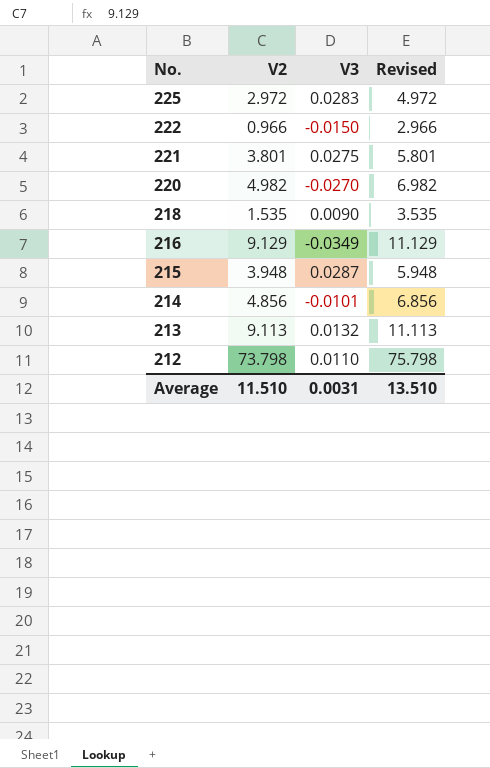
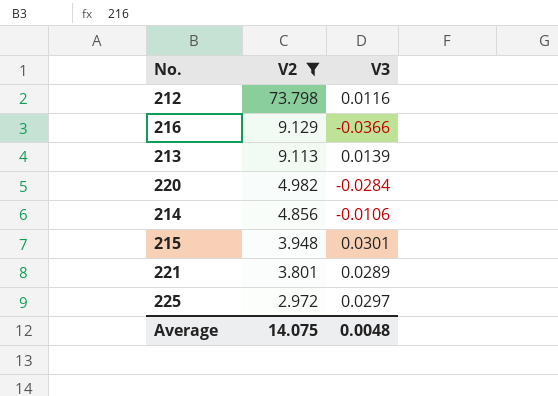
filter: none -> V2 >= 2.972
row order: No. descending -> V2 descending
column Revised | formula: [V2] + 2 -> none
212 | V3: 0.0110 -> 0.0116
216 | V3: -0.0349 -> -0.0366
213 | V3: 0.0132 -> 0.0139
220 | V3: -0.0270 -> -0.0284
214 | V3: -0.0101 -> -0.0106
215 | V3: 0.0287 -> 0.0301
221 | V3: 0.0275 -> 0.0289
225 | V3: 0.0283 -> 0.0297
Average | V2: 11.510 -> 14.075
Average | V3: 0.0031 -> 0.0048

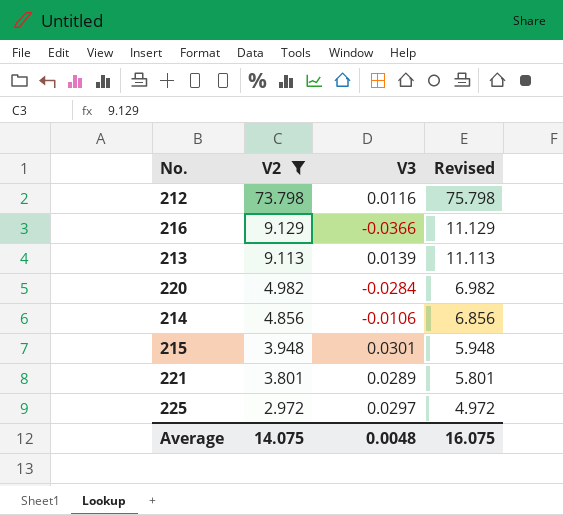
column Revised | formula: none -> [V2] + 2

